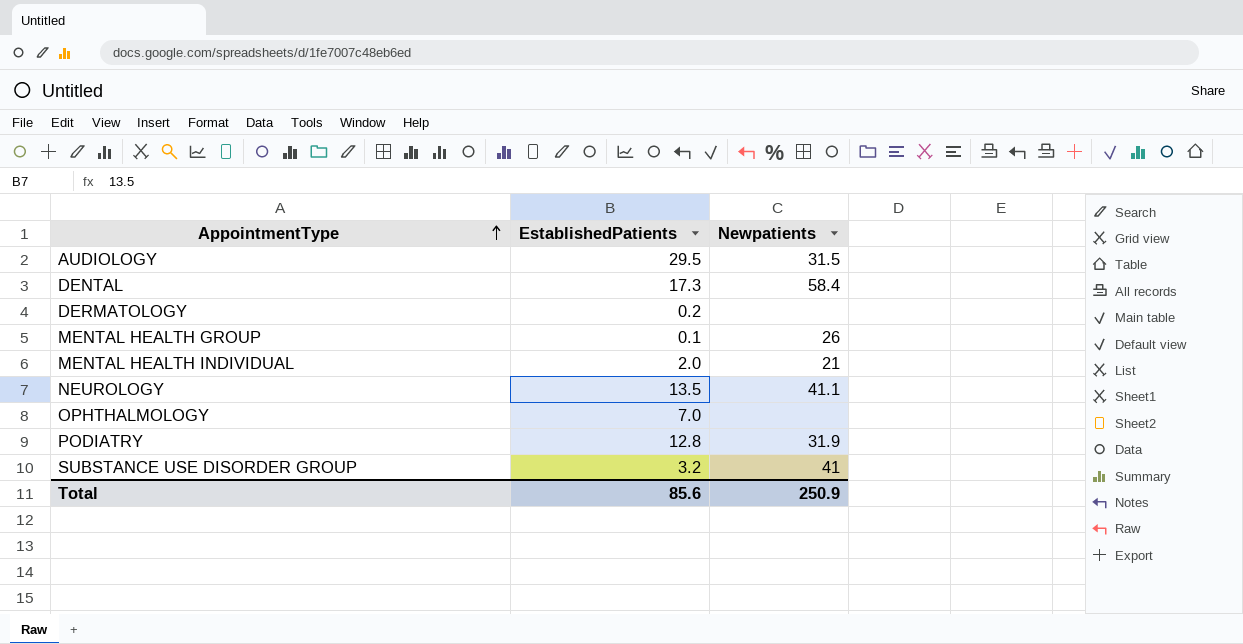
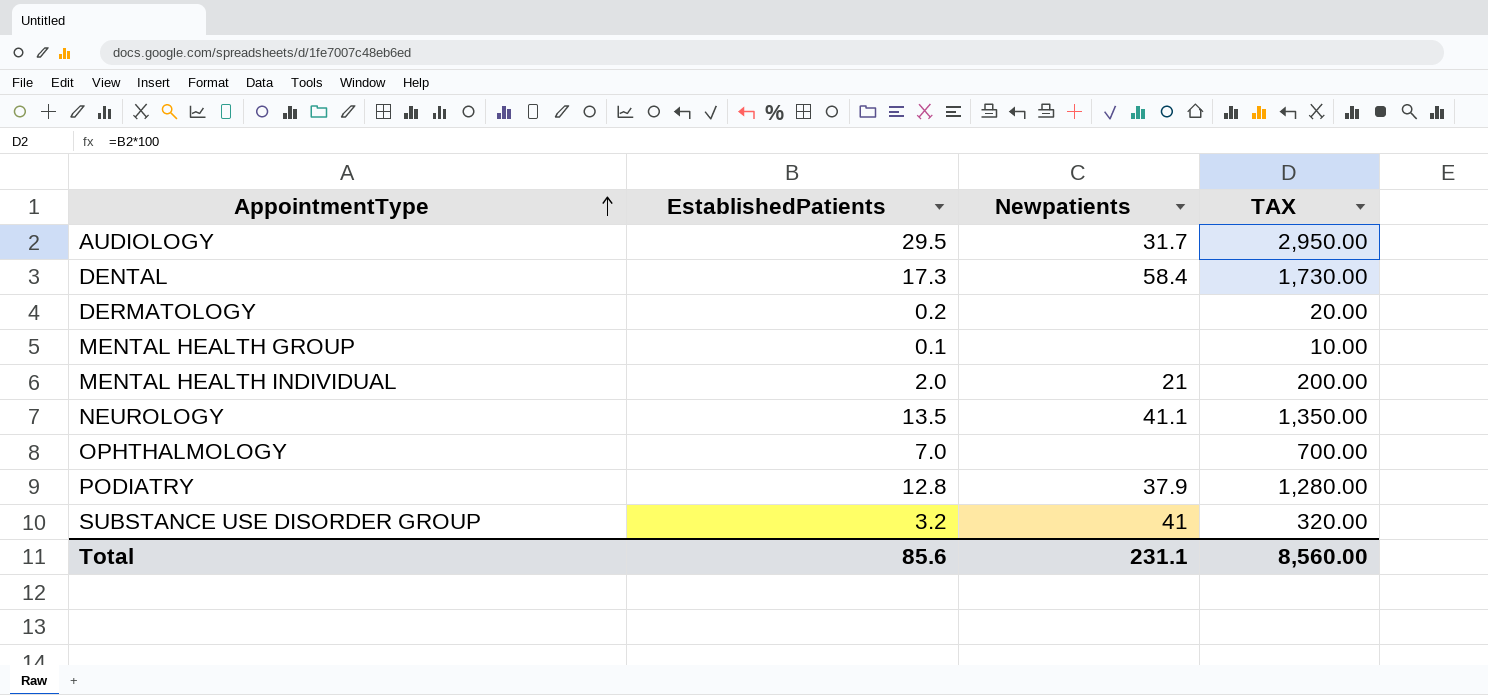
column TAX | formula: none -> [EstablishedPatients] * 100
AUDIOLOGY | Newpatients: 31.5 -> 31.7
MENTAL HEALTH GROUP | Newpatients: 26 -> none
PODIATRY | Newpatients: 31.9 -> 37.9
Total | Newpatients: 250.9 -> 231.1

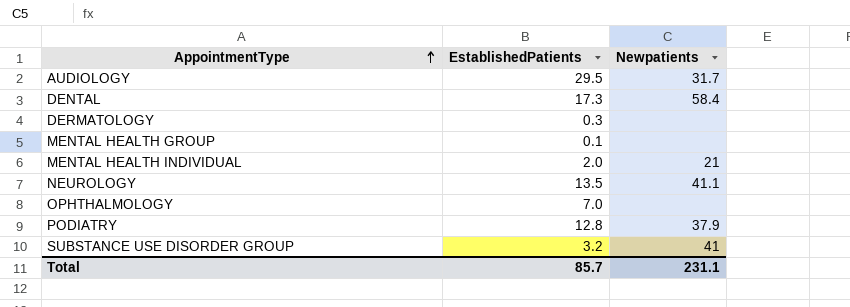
column TAX | formula: [EstablishedPatients] * 100 -> none
DERMATOLOGY | EstablishedPatients: 0.2 -> 0.3
Total | EstablishedPatients: 85.6 -> 85.7

